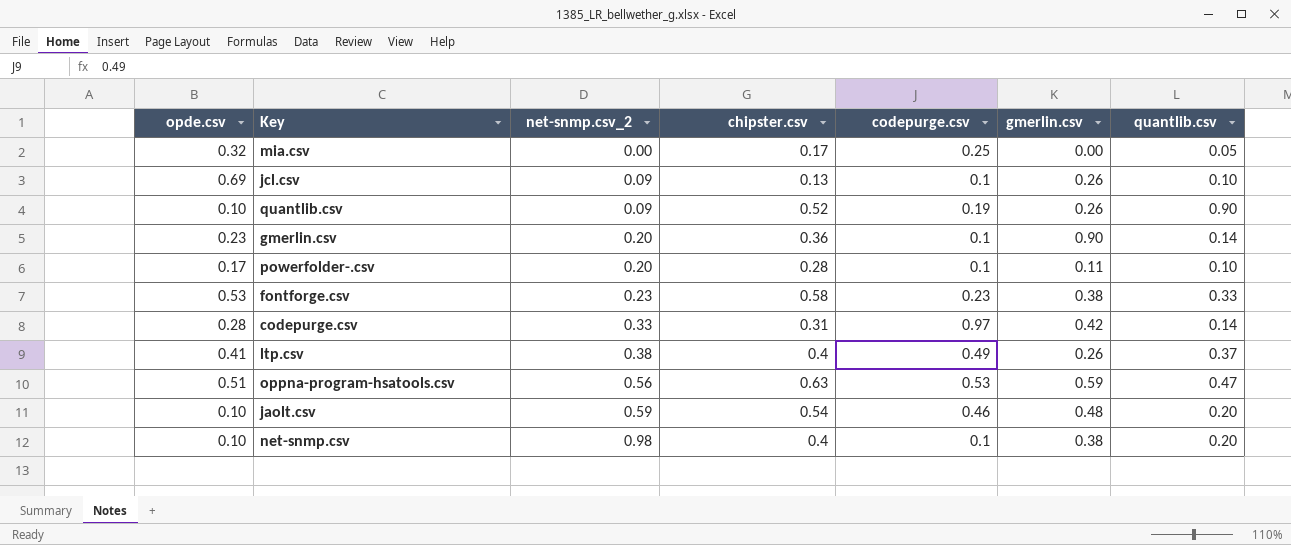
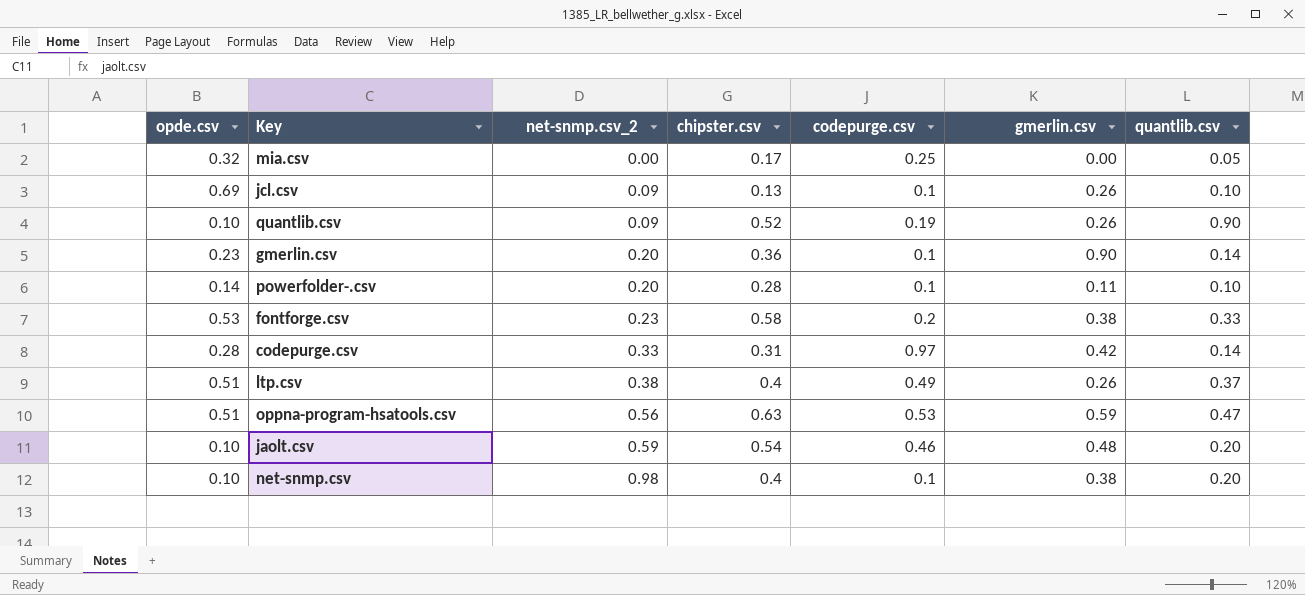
powerfolder-.csv | opde.csv: 0.17 -> 0.14
fontforge.csv | codepurge.csv: 0.23 -> 0.2
ltp.csv | opde.csv: 0.41 -> 0.51

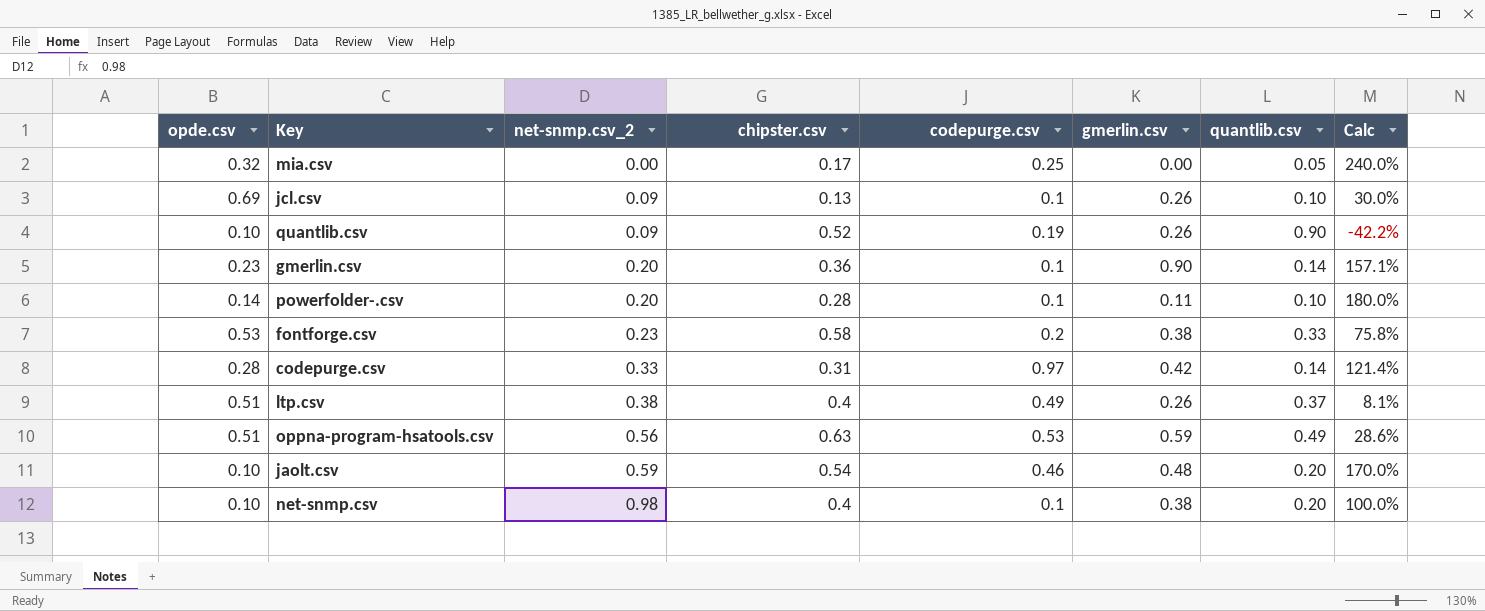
column Calc | formula: none -> ([chipster.csv] - [quantlib.csv]) / [quantlib.csv]
oppna-program-hsatools.csv | quantlib.csv: 0.47 -> 0.49

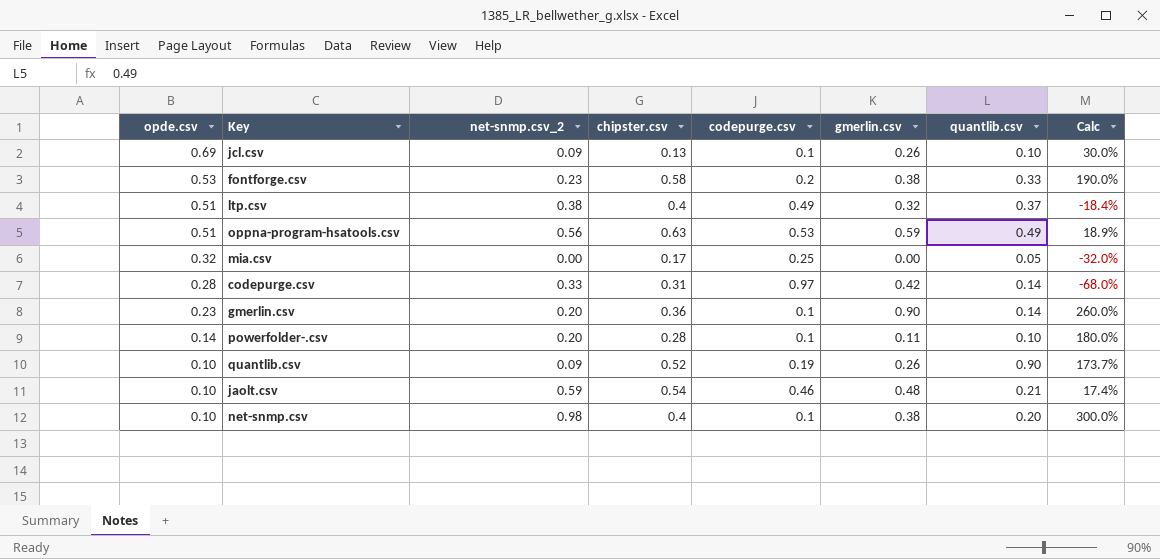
row order: net-snmp.csv_2 ascending -> opde.csv descending
column Calc | formula: ([chipster.csv] - [quantlib.csv]) / [quantlib.csv] -> ([chipster.csv] - [codepurge.csv]) / [codepurge.csv]
ltp.csv | gmerlin.csv: 0.26 -> 0.32
jaolt.csv | quantlib.csv: 0.20 -> 0.21

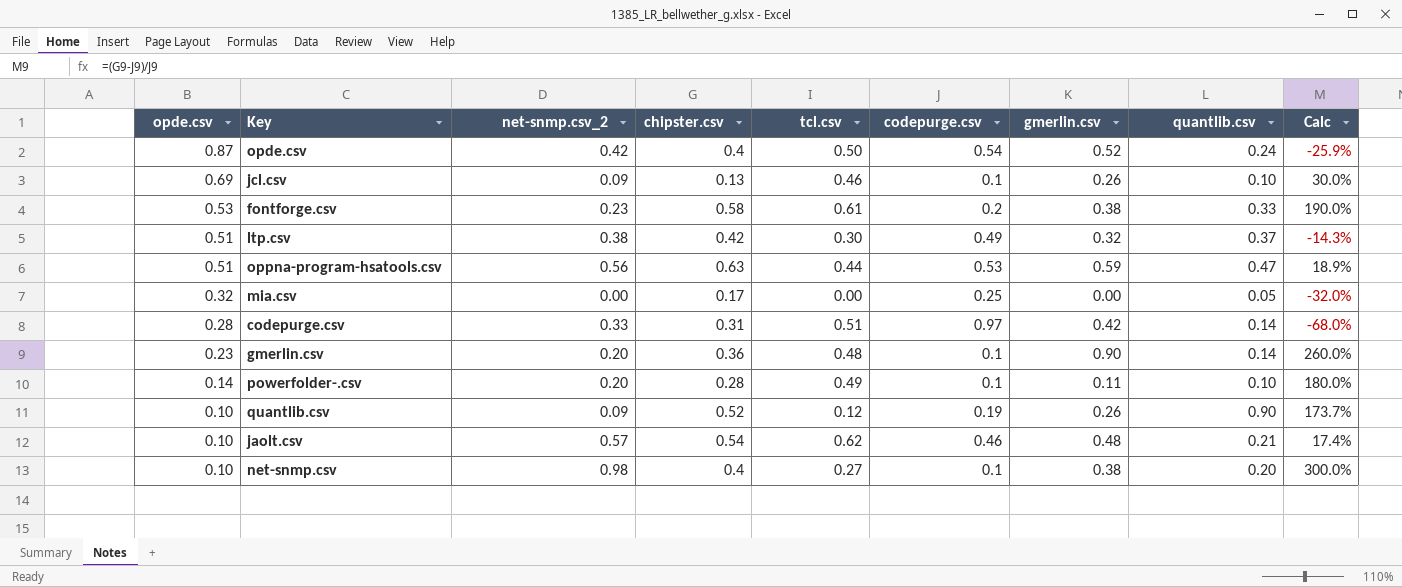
column tcl.csv | position: none -> 5
row opde.csv: none -> 0.87 | 0.42 | 0.4 | 0.50 | 0.54 | 0.52 | 0.24 | -25.9%
ltp.csv | chipster.csv: 0.4 -> 0.42
ltp.csv | Calc: -18.4% -> -14.3%
oppna-program-hsatools.csv | quantlib.csv: 0.49 -> 0.47
jaolt.csv | net-snmp.csv_2: 0.59 -> 0.57

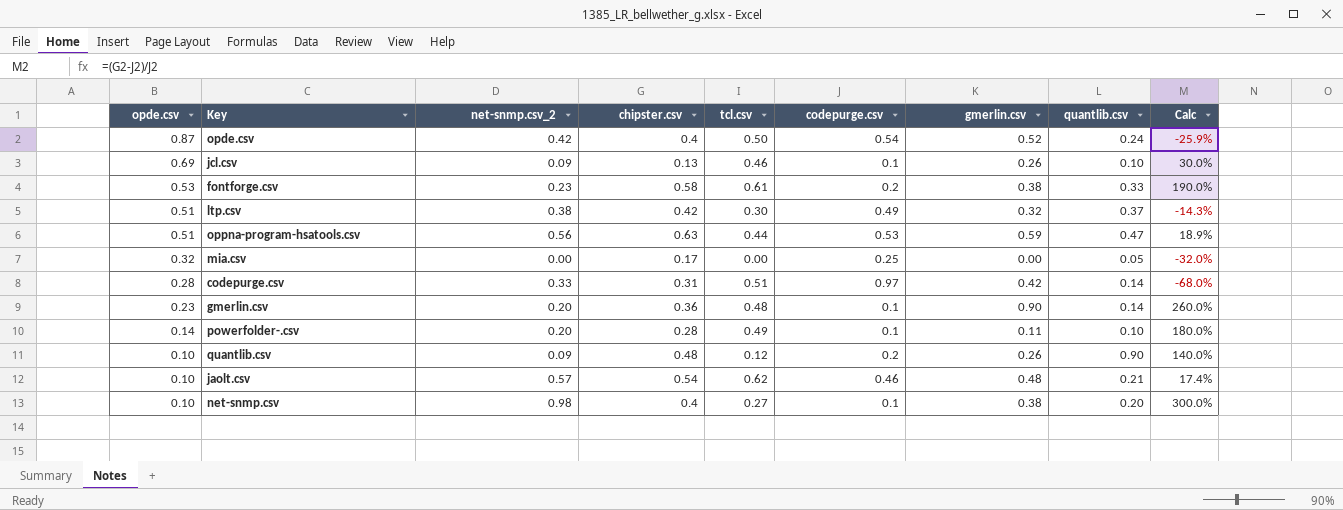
quantlib.csv | chipster.csv: 0.52 -> 0.48
quantlib.csv | codepurge.csv: 0.19 -> 0.2
quantlib.csv | Calc: 173.7% -> 140.0%

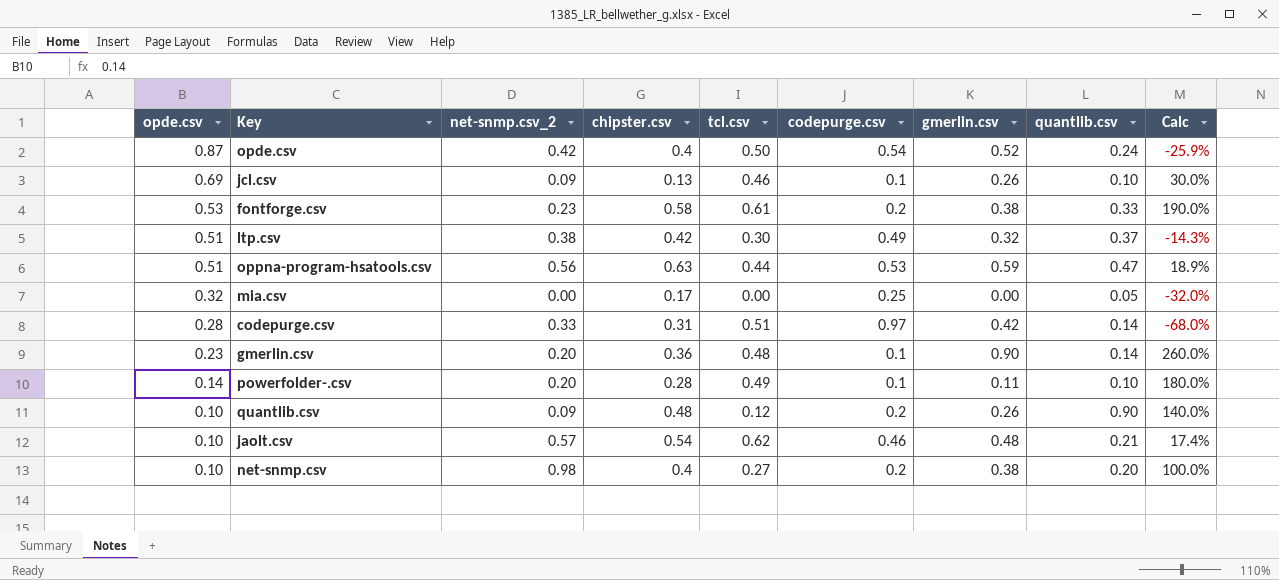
net-snmp.csv | codepurge.csv: 0.1 -> 0.2
net-snmp.csv | Calc: 300.0% -> 100.0%

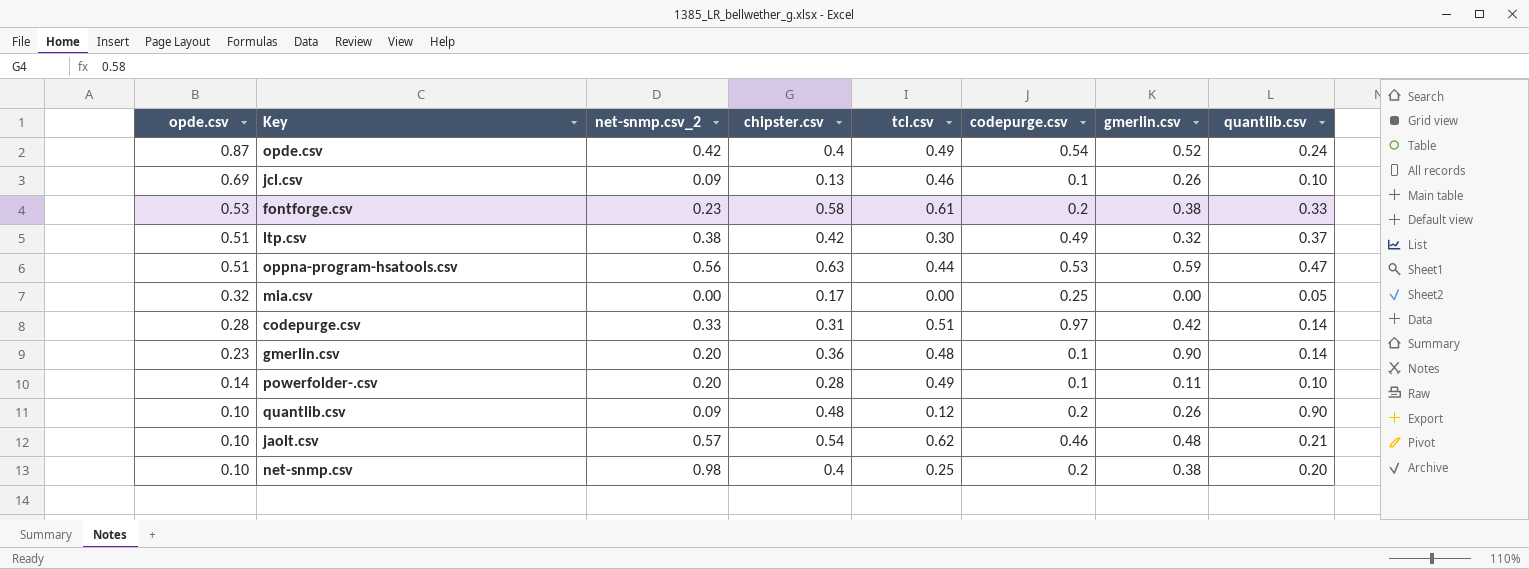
column Calc | formula: ([chipster.csv] - [codepurge.csv]) / [codepurge.csv] -> none
opde.csv | tcl.csv: 0.50 -> 0.49
net-snmp.csv | tcl.csv: 0.27 -> 0.25

